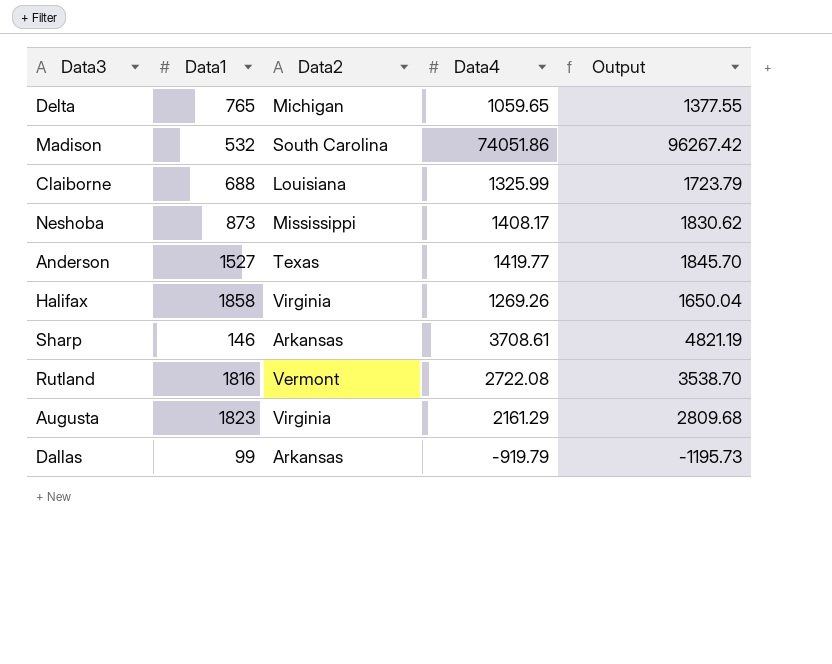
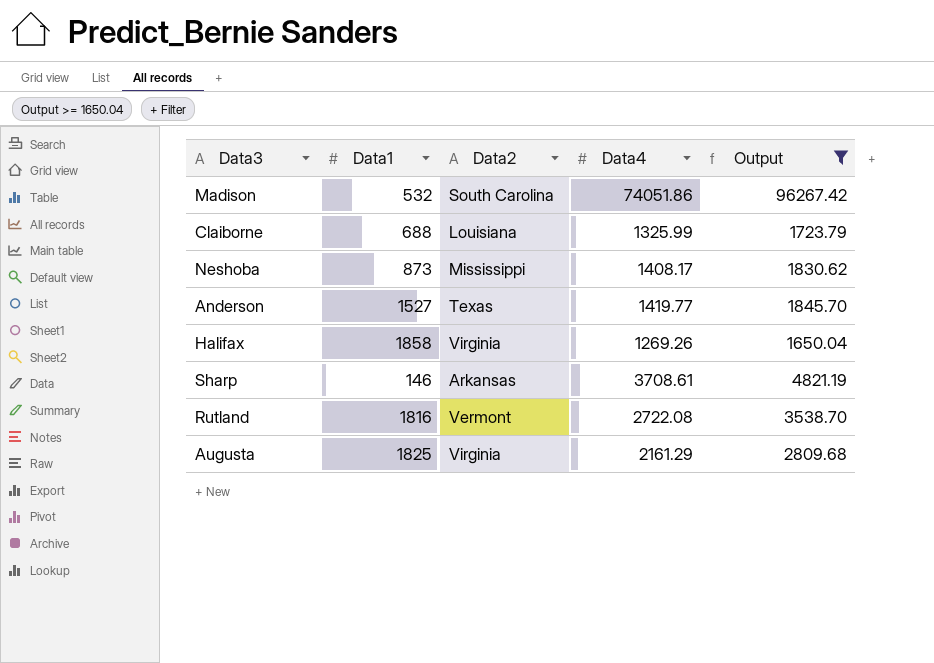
filter: none -> Output >= 1650.04
Augusta | Data1: 1823 -> 1825

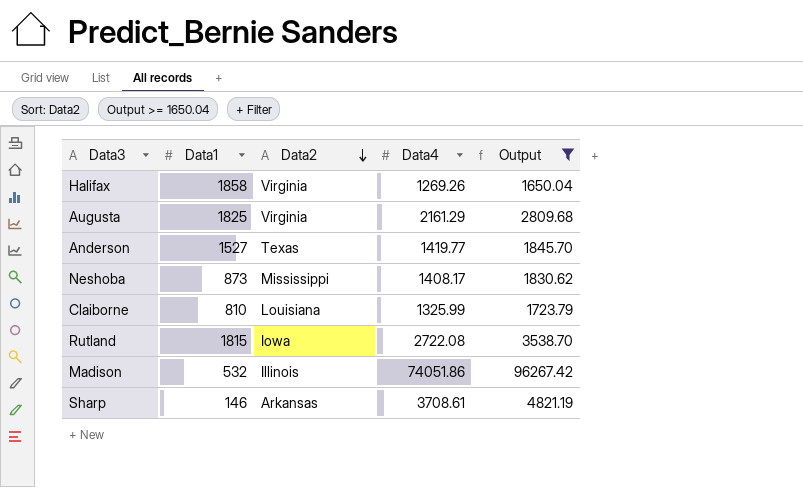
row order: none -> Data2 descending
Claiborne | Data1: 688 -> 810
Rutland | Data1: 1816 -> 1815
Rutland | Data2: Vermont -> Iowa
Madison | Data2: South Carolina -> Illinois

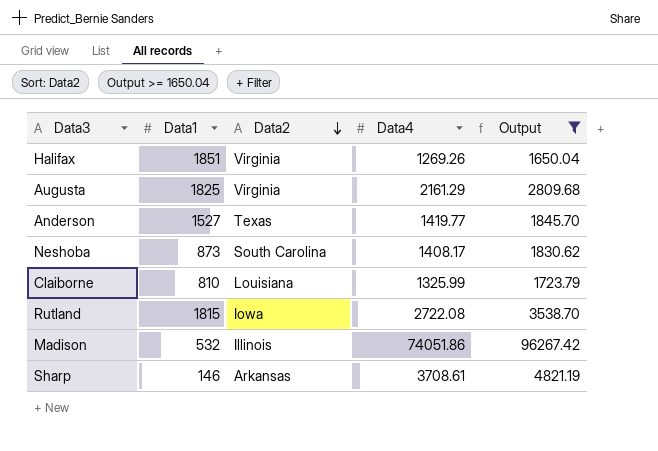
Halifax | Data1: 1858 -> 1851
Neshoba | Data2: Mississippi -> South Carolina

